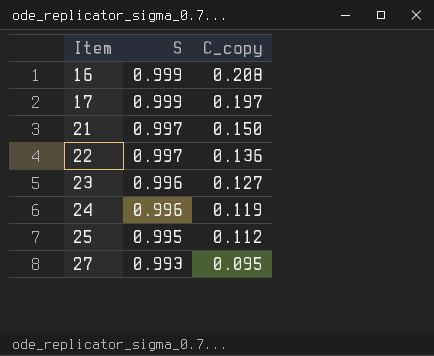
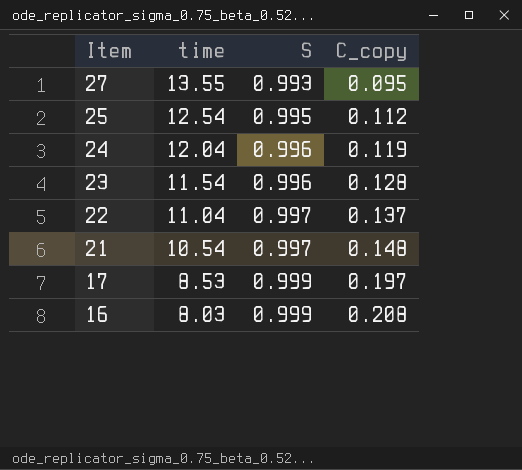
row order: Item ascending -> Item descending
column time | position: none -> 2
23 | C_copy: 0.127 -> 0.128
22 | C_copy: 0.136 -> 0.137
21 | C_copy: 0.150 -> 0.148

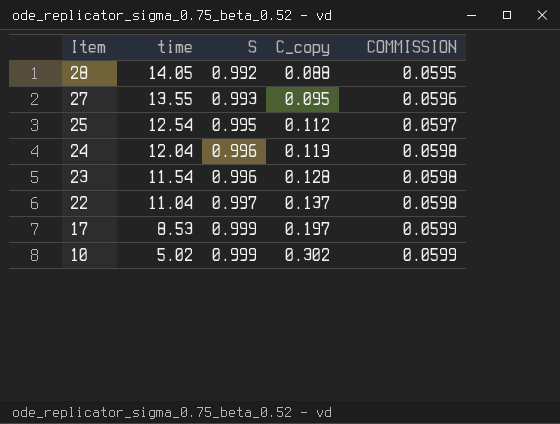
column COMMISSION | formula: none -> [S] * 0.06
row 21: 10.54 | 0.997 | 0.148 -> none
row 16: 8.03 | 0.999 | 0.208 -> none
row 28: none -> 14.05 | 0.992 | 0.088 | 0.0595
row 10: none -> 5.02 | 0.999 | 0.302 | 0.0599

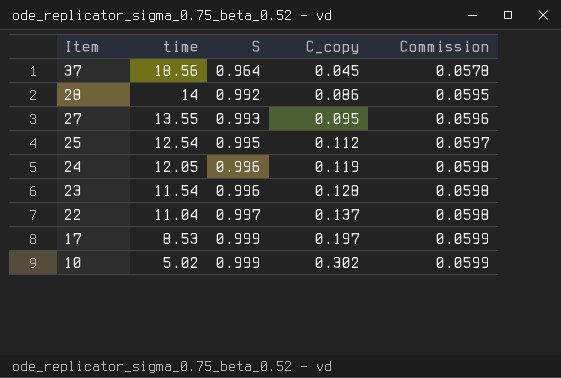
column name: COMMISSION -> Commission
row 37: none -> 18.56 | 0.964 | 0.045 | 0.0578
28 | time: 14.05 -> 14
28 | C_copy: 0.088 -> 0.086
24 | time: 12.04 -> 12.05

